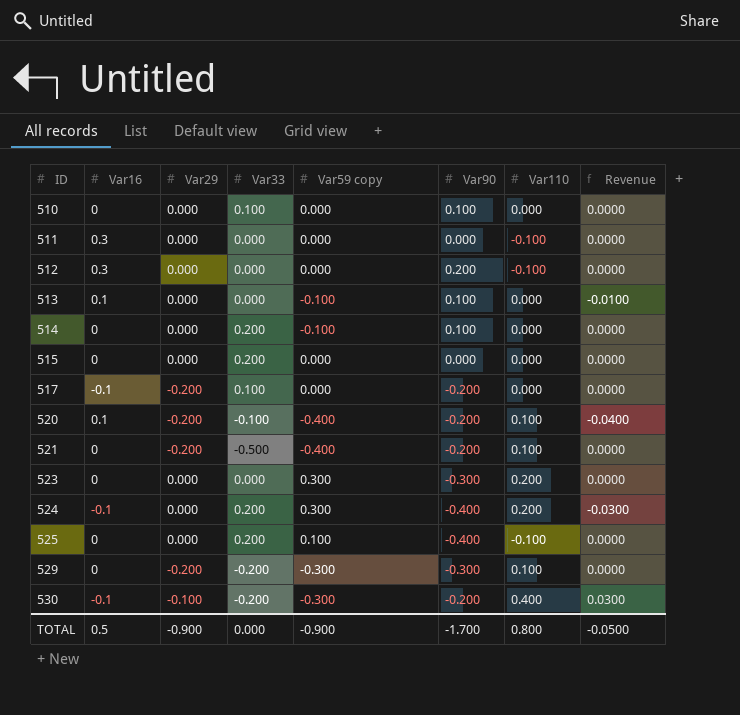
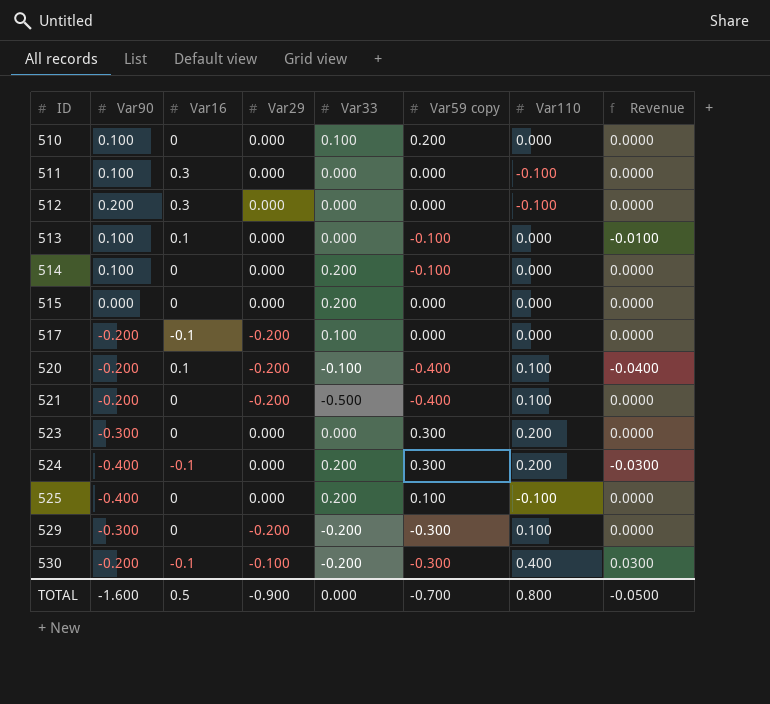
column Var90 | position: 6 -> 2
510 | Var59 copy: 0.000 -> 0.200
511 | Var90: 0.000 -> 0.100
TOTAL | Var90: -1.700 -> -1.600
TOTAL | Var59 copy: -0.900 -> -0.700

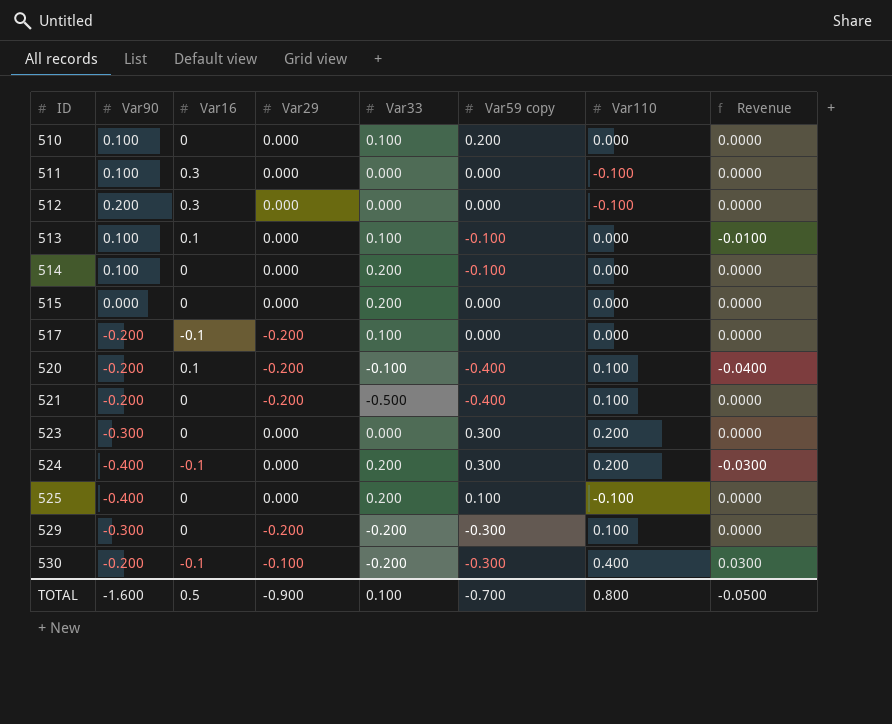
513 | Var33: 0.000 -> 0.100
TOTAL | Var33: 0.000 -> 0.100

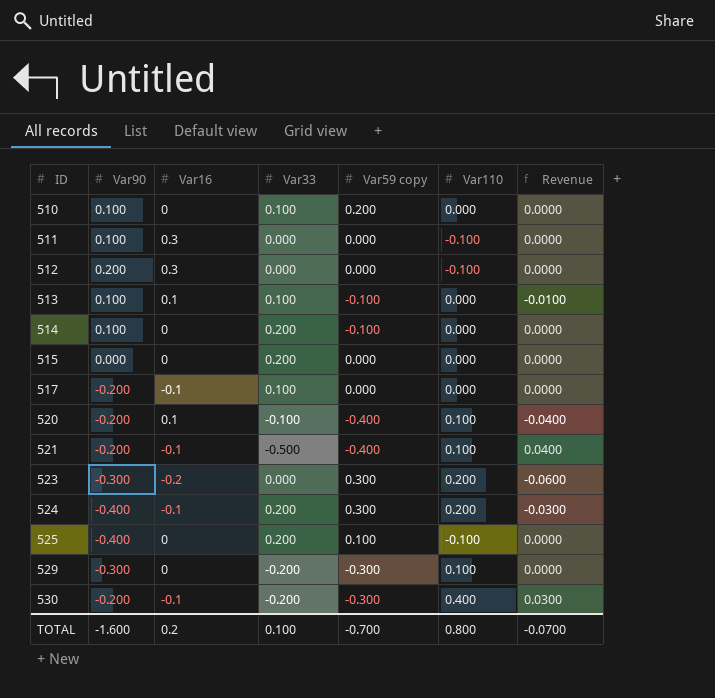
column Var29 | position: 4 -> none
521 | Var16: 0 -> -0.1
521 | Revenue: 0.0000 -> 0.0400
523 | Var16: 0 -> -0.2
523 | Revenue: 0.0000 -> -0.0600
TOTAL | Var16: 0.5 -> 0.2
TOTAL | Revenue: -0.0500 -> -0.0700

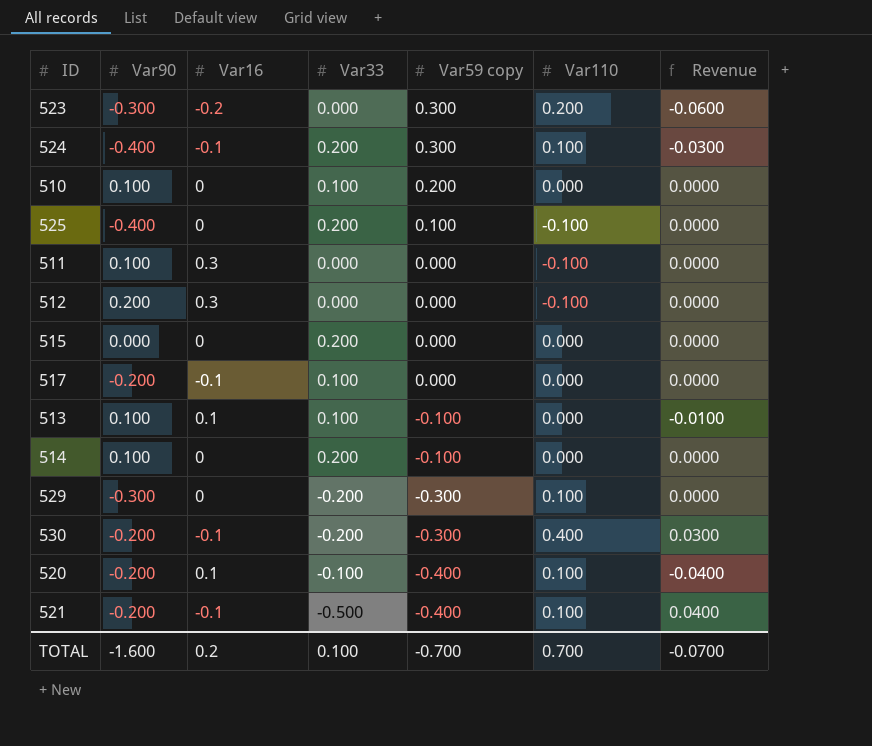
row order: ID ascending -> Var59 copy descending
524 | Var110: 0.200 -> 0.100
TOTAL | Var110: 0.800 -> 0.700

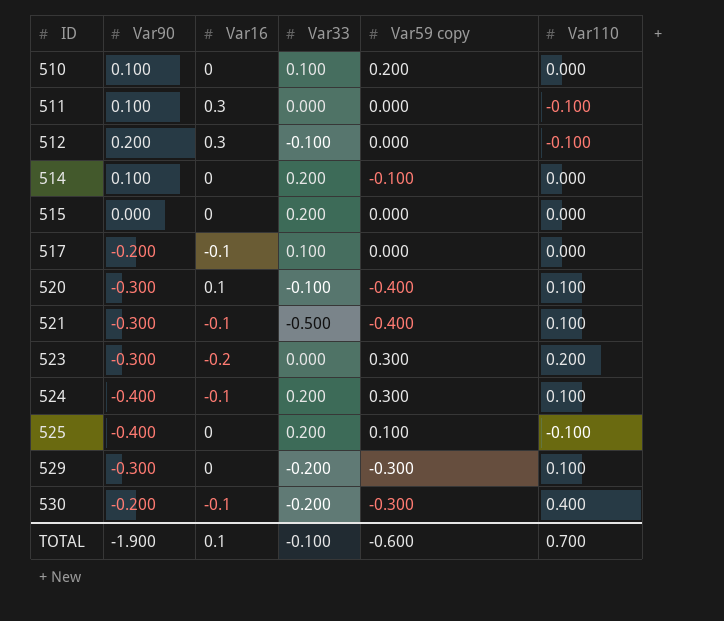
row order: Var59 copy descending -> ID ascending
column Revenue | formula: [Var16] * [Var59 copy] -> none
row 513: 0.100 | 0.1 | 0.100 | -0.100 | 0.000 | -0.0100 -> none
512 | Var33: 0.000 -> -0.100
520 | Var90: -0.200 -> -0.300
521 | Var90: -0.200 -> -0.300
TOTAL | Var90: -1.600 -> -1.900
TOTAL | Var16: 0.2 -> 0.1
TOTAL | Var33: 0.100 -> -0.100
TOTAL | Var59 copy: -0.700 -> -0.600

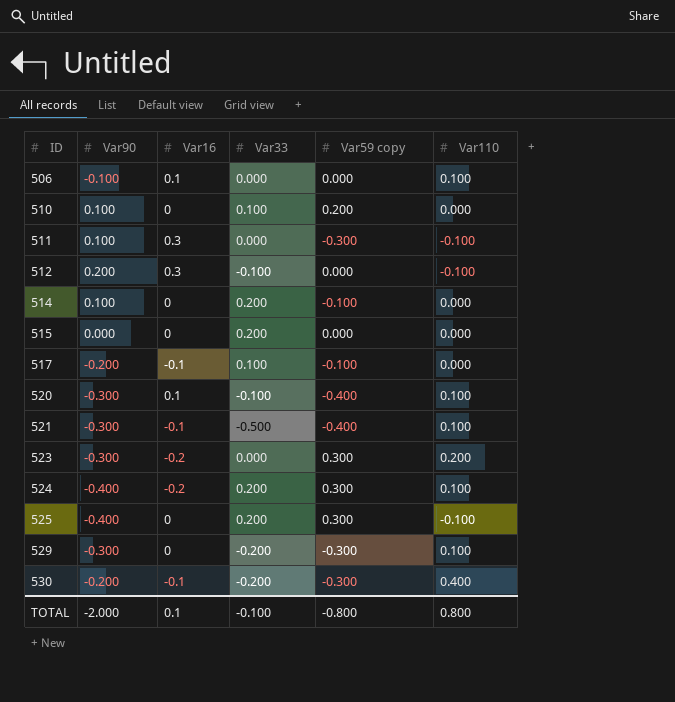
row 506: none -> -0.100 | 0.1 | 0.000 | 0.000 | 0.100
511 | Var59 copy: 0.000 -> -0.300
517 | Var59 copy: 0.000 -> -0.100
524 | Var16: -0.1 -> -0.2
525 | Var59 copy: 0.100 -> 0.300
TOTAL | Var90: -1.900 -> -2.000
TOTAL | Var59 copy: -0.600 -> -0.800
TOTAL | Var110: 0.700 -> 0.800

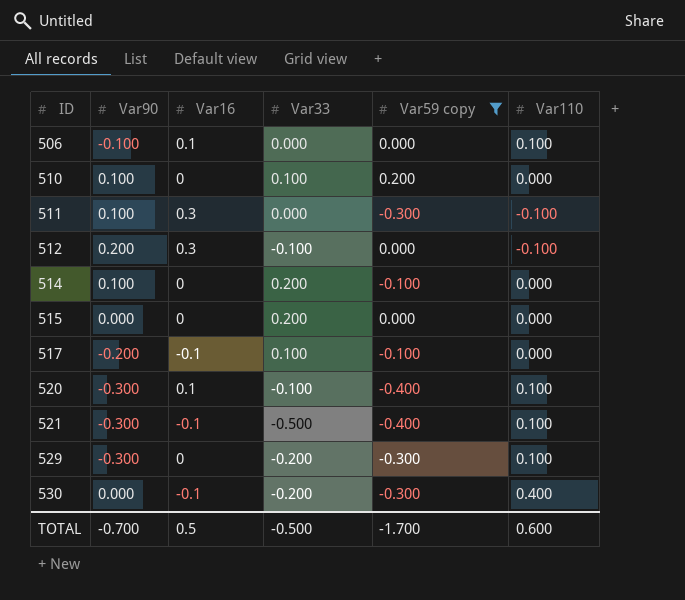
filter: none -> Var59 copy != 0.300
530 | Var90: -0.200 -> 0.000
TOTAL | Var90: -2.000 -> -0.700
TOTAL | Var16: 0.1 -> 0.5
TOTAL | Var33: -0.100 -> -0.500
TOTAL | Var59 copy: -0.800 -> -1.700
TOTAL | Var110: 0.800 -> 0.600

